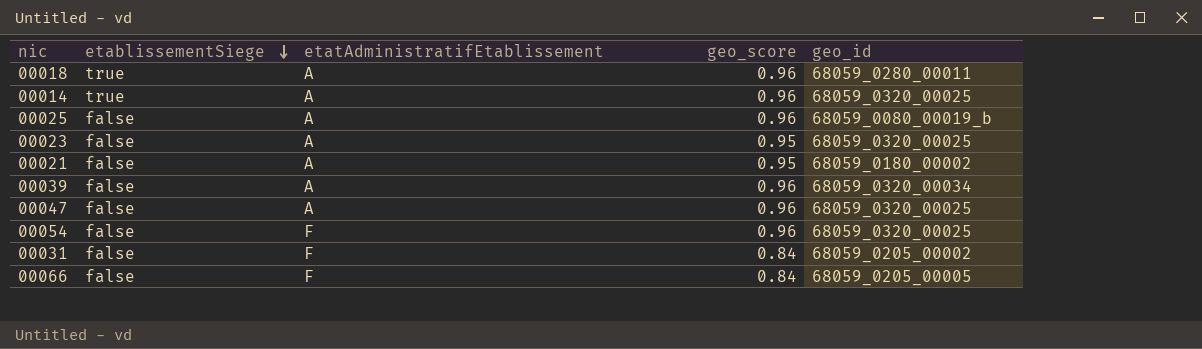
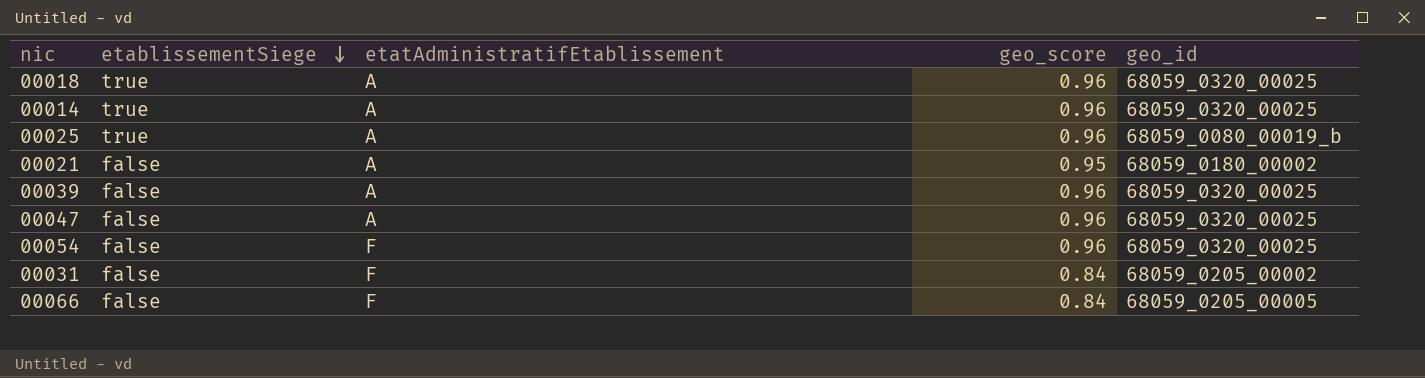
row 00023: false | A | 0.95 | 68059_0320_00025 -> none
00018 | geo_id: 68059_0280_00011 -> 68059_0320_00025
00025 | etablissementSiege: false -> true
00039 | geo_id: 68059_0320_00034 -> 68059_0320_00025

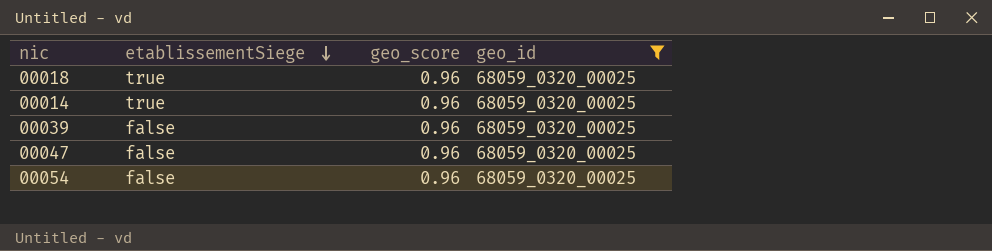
filter: none -> geo_id = 68059_0320_00025
column etatAdministratifEtablissement | position: 3 -> none

